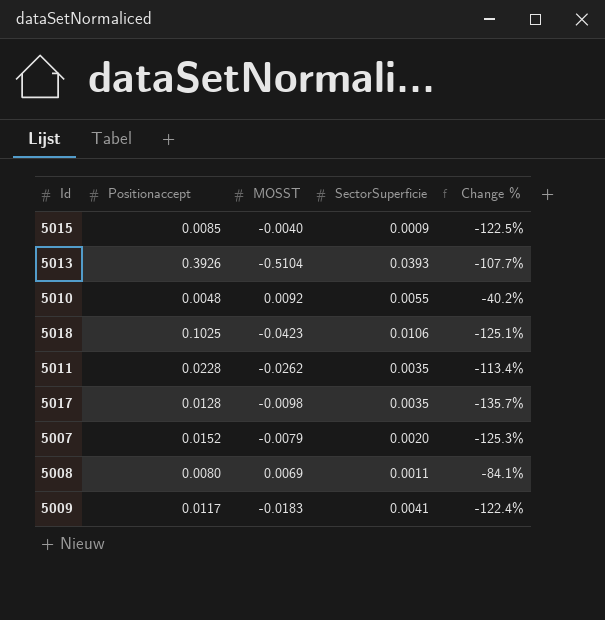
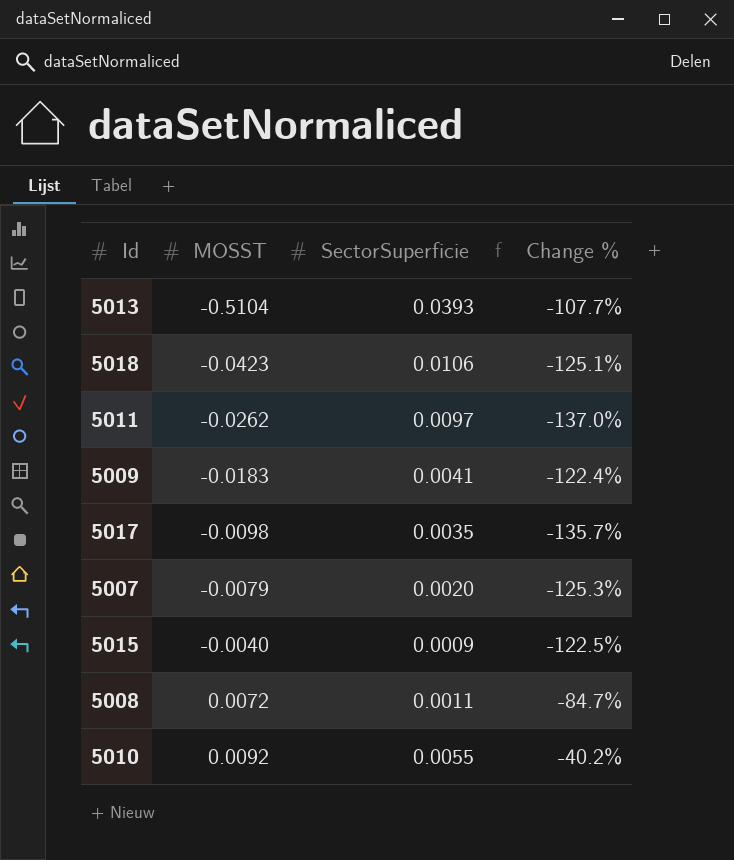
row order: none -> MOSST ascending
column Positionaccept | position: 2 -> none
5011 | SectorSuperficie: 0.0035 -> 0.0097
5011 | Change %: -113.4% -> -137.0%
5008 | MOSST: 0.0069 -> 0.0072
5008 | Change %: -84.1% -> -84.7%

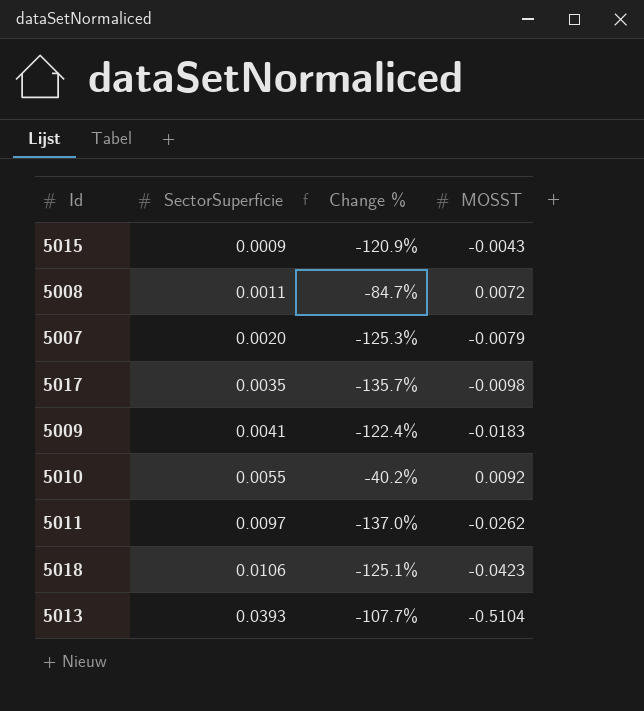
row order: MOSST ascending -> SectorSuperficie ascending
column MOSST | position: 2 -> 4
5015 | Change %: -122.5% -> -120.9%
5015 | MOSST: -0.0040 -> -0.0043

